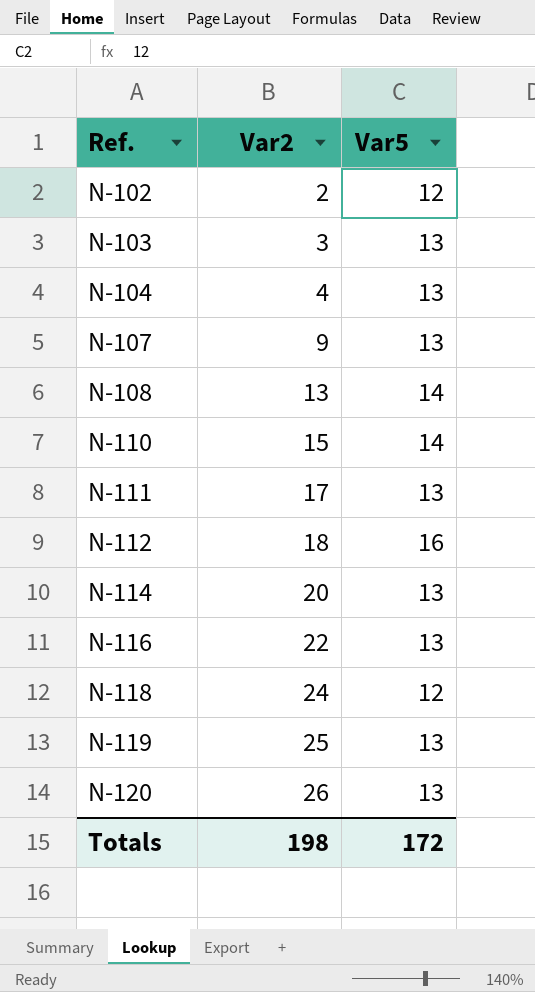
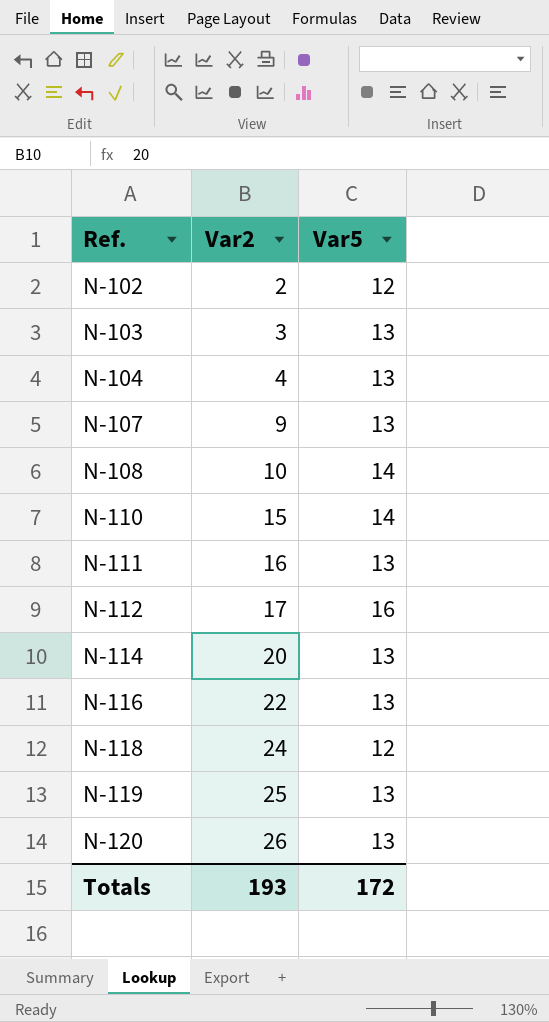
N-108 | Var2: 13 -> 10
N-111 | Var2: 17 -> 16
N-112 | Var2: 18 -> 17
Totals | Var2: 198 -> 193

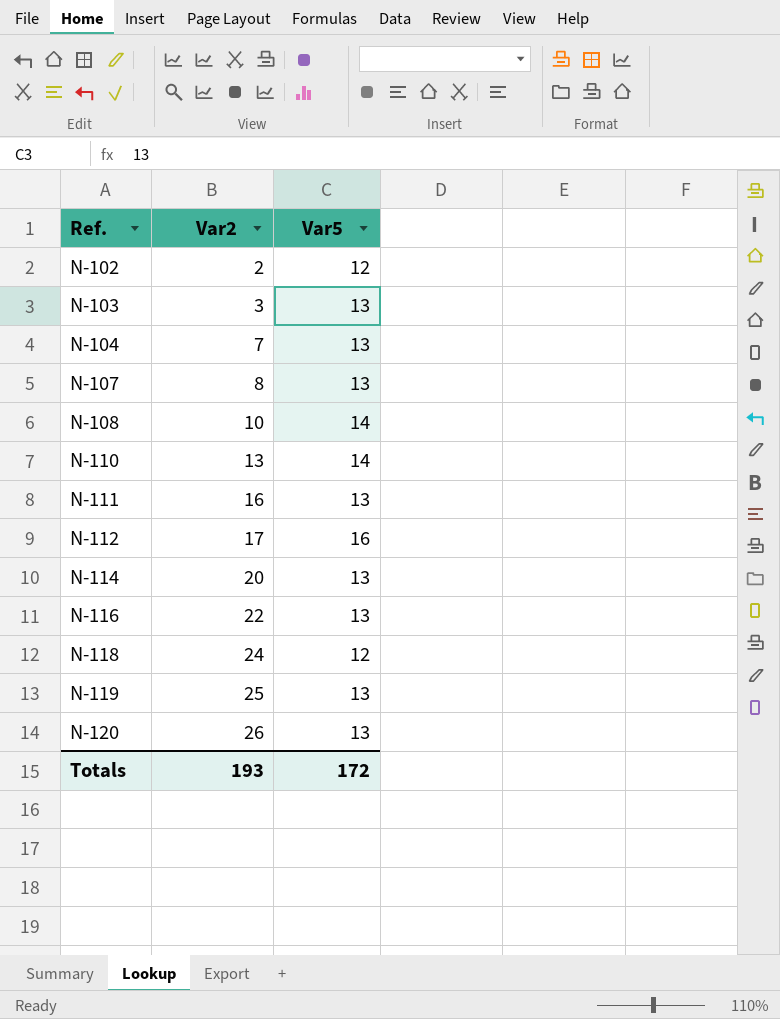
N-104 | Var2: 4 -> 7
N-107 | Var2: 9 -> 8
N-110 | Var2: 15 -> 13

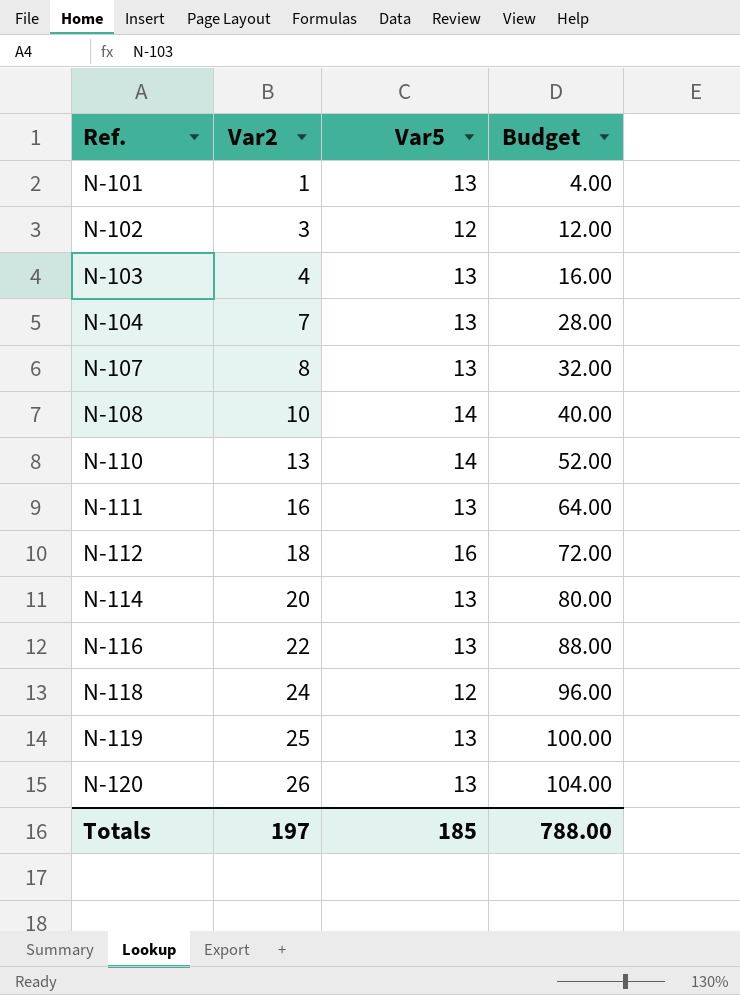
column Budget | formula: none -> [Var2] * 4
row N-101: none -> 1 | 13 | 4.00
N-102 | Var2: 2 -> 3
N-103 | Var2: 3 -> 4
N-112 | Var2: 17 -> 18
Totals | Var2: 193 -> 197
Totals | Var5: 172 -> 185

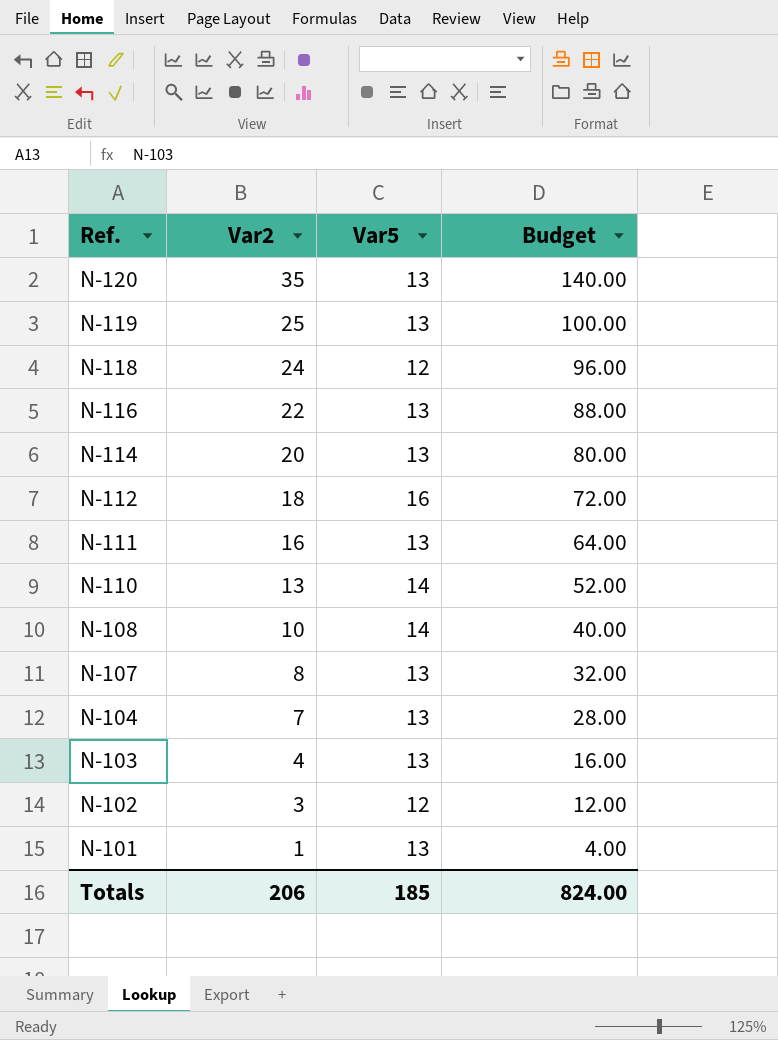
row order: Ref. ascending -> Ref. descending
N-120 | Var2: 26 -> 35
N-120 | Budget: 104.00 -> 140.00
Totals | Var2: 197 -> 206
Totals | Budget: 788.00 -> 824.00

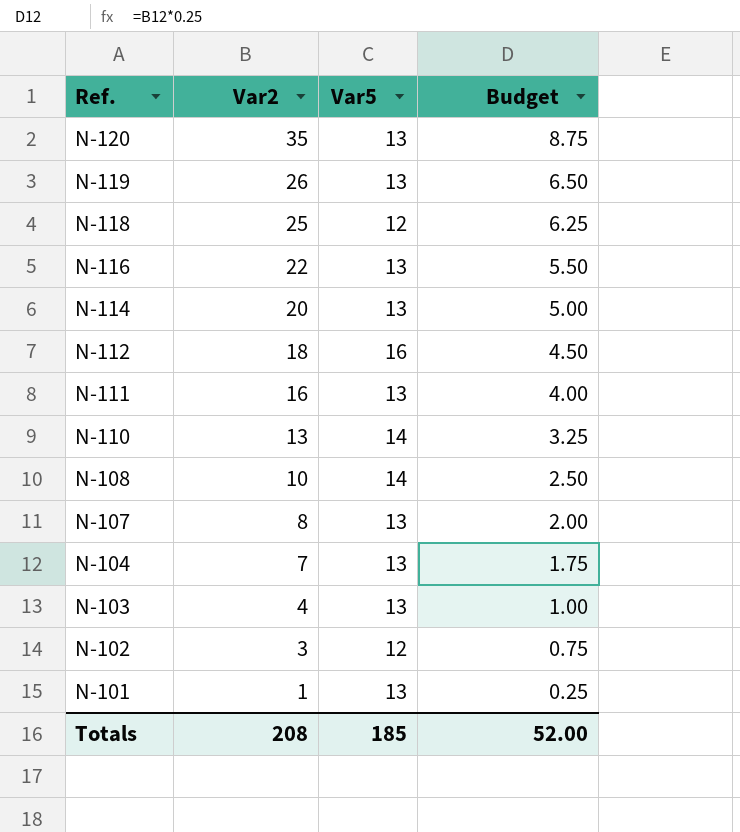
column Budget | formula: [Var2] * 4 -> [Var2] * 0.25
N-119 | Var2: 25 -> 26
N-118 | Var2: 24 -> 25
Totals | Var2: 206 -> 208
Totals | Budget: 824.00 -> 52.00

